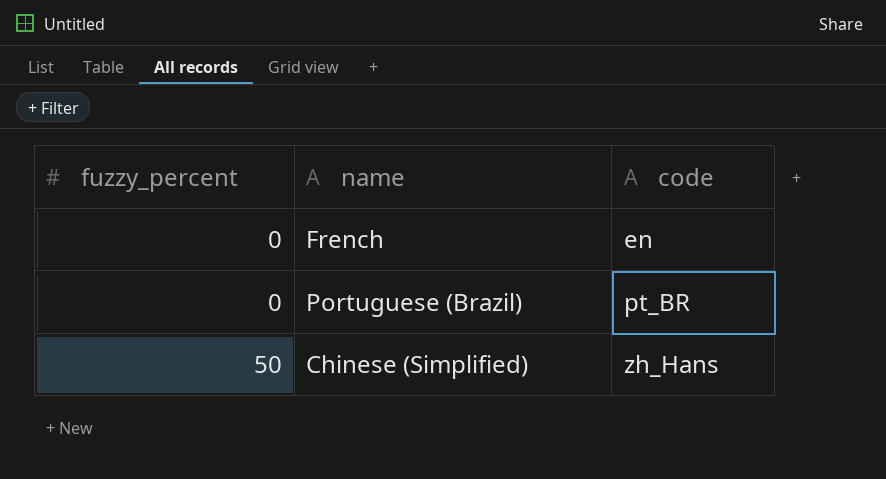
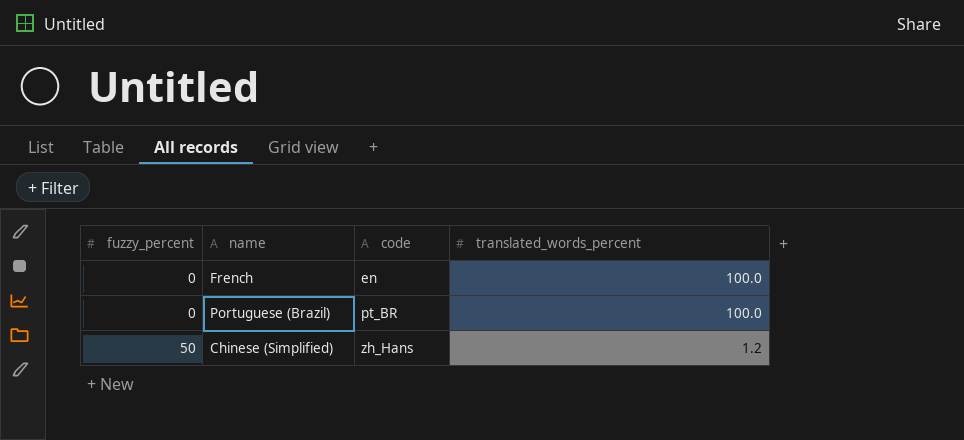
column translated_words_percent | position: none -> 4

